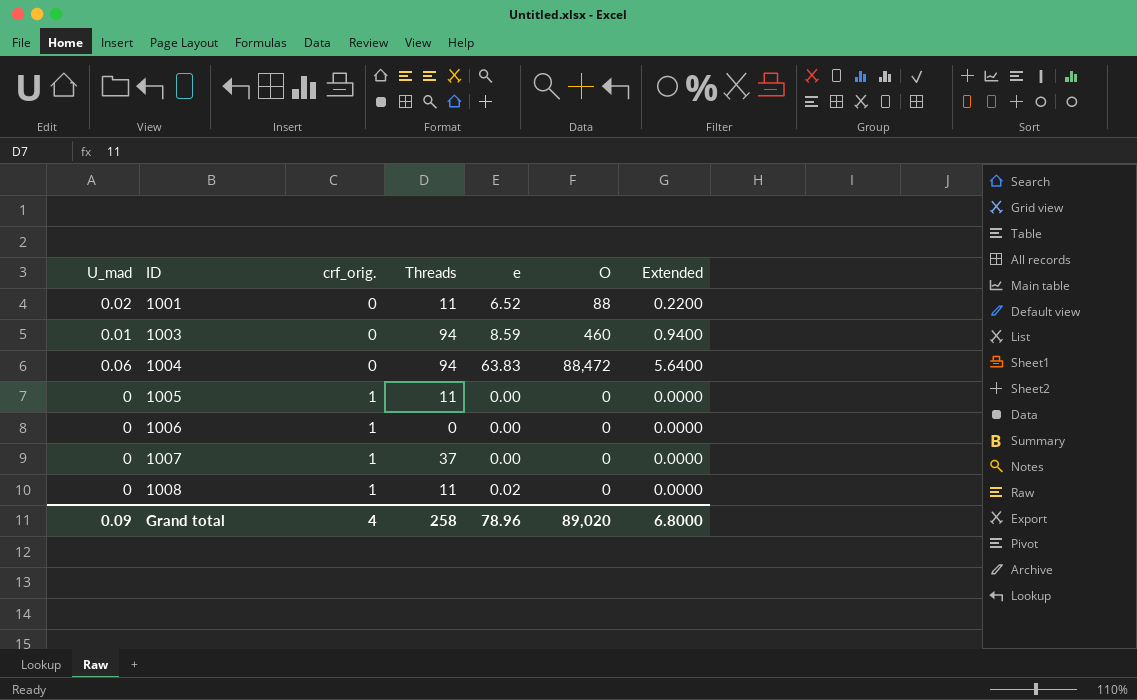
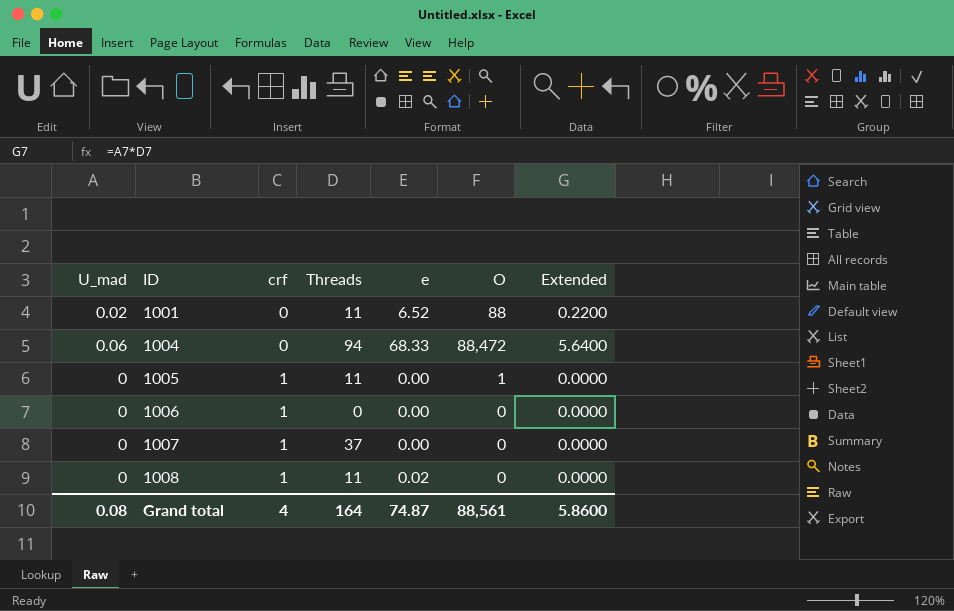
column name: crf_orig. -> crf
row 1003: 0.01 | 0 | 94 | 8.59 | 460 | 0.9400 -> none
1004 | e: 63.83 -> 68.33
1005 | O: 0 -> 1
Grand total | U_mad: 0.09 -> 0.08
Grand total | Threads: 258 -> 164
Grand total | e: 78.96 -> 74.87
Grand total | O: 89,020 -> 88,561
Grand total | Extended: 6.8000 -> 5.8600

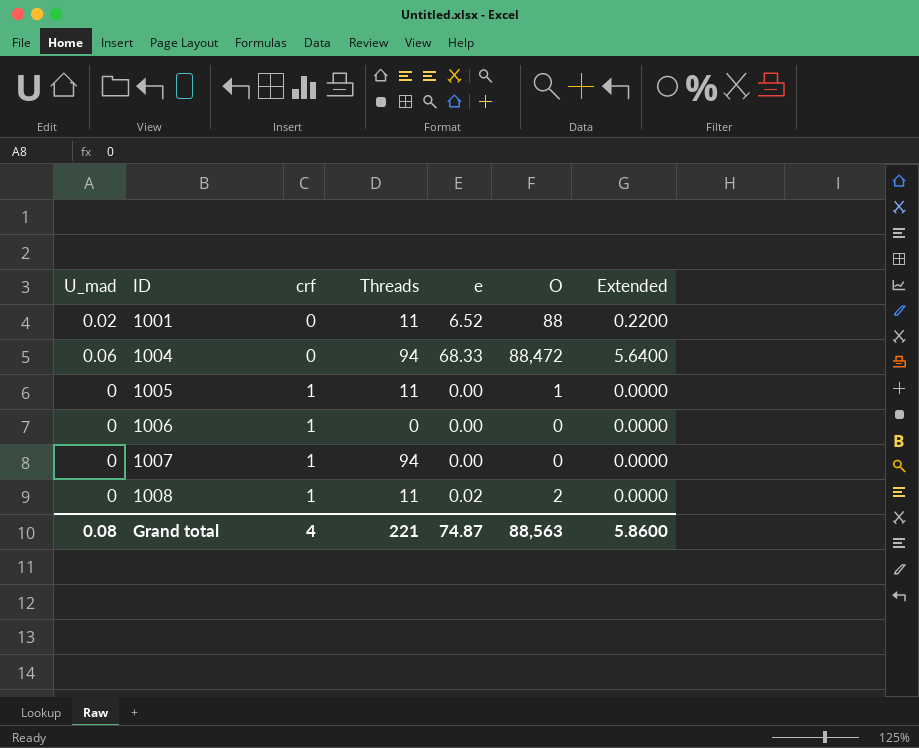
1007 | Threads: 37 -> 94
1008 | O: 0 -> 2
Grand total | Threads: 164 -> 221
Grand total | O: 88,561 -> 88,563

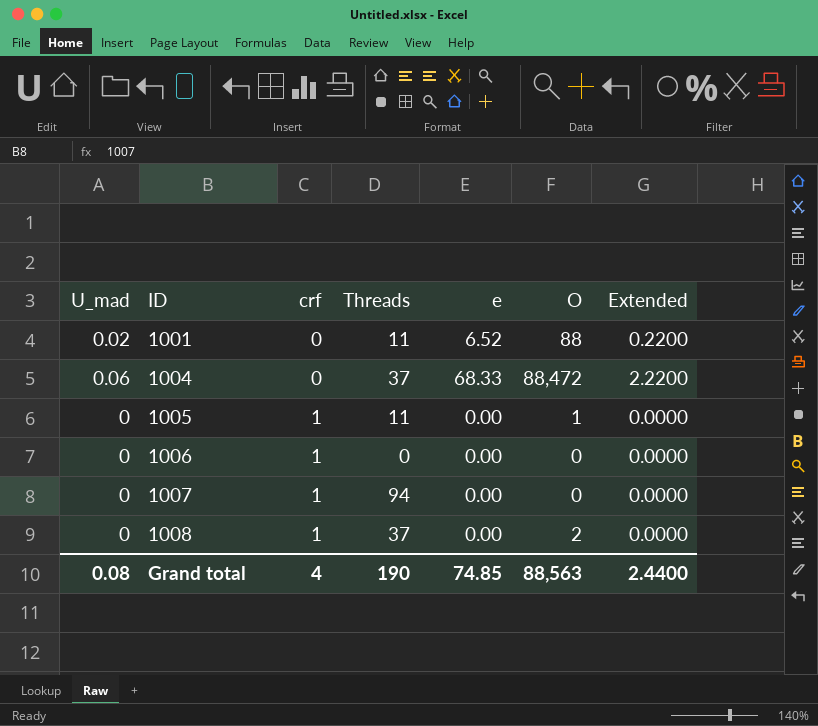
1004 | Threads: 94 -> 37
1004 | Extended: 5.6400 -> 2.2200
1008 | Threads: 11 -> 37
1008 | e: 0.02 -> 0.00
Grand total | Threads: 221 -> 190
Grand total | e: 74.87 -> 74.85
Grand total | Extended: 5.8600 -> 2.4400

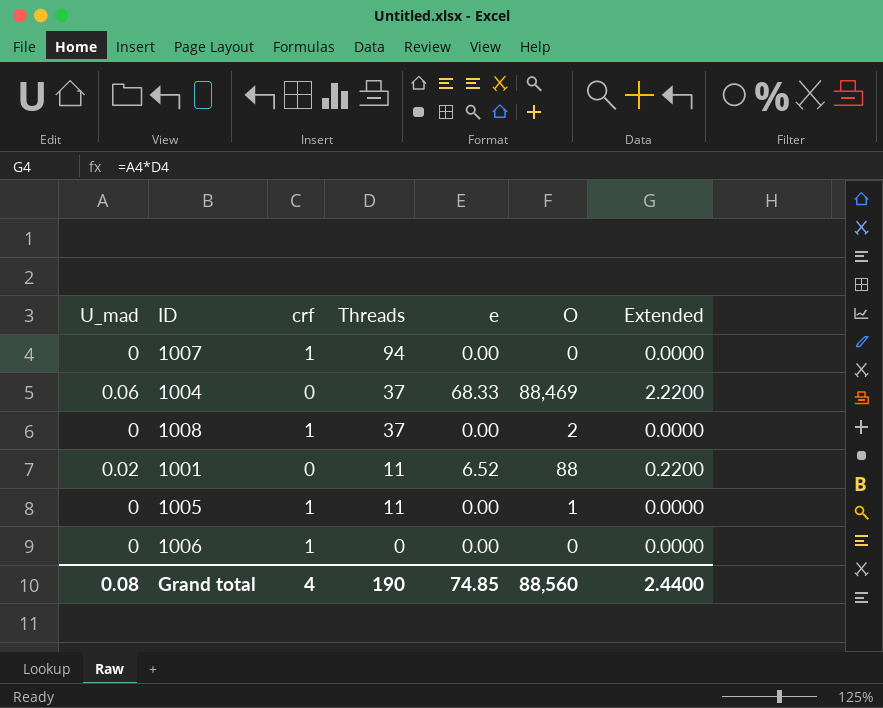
row order: ID ascending -> Threads descending
1004 | O: 88,472 -> 88,469
Grand total | O: 88,563 -> 88,560

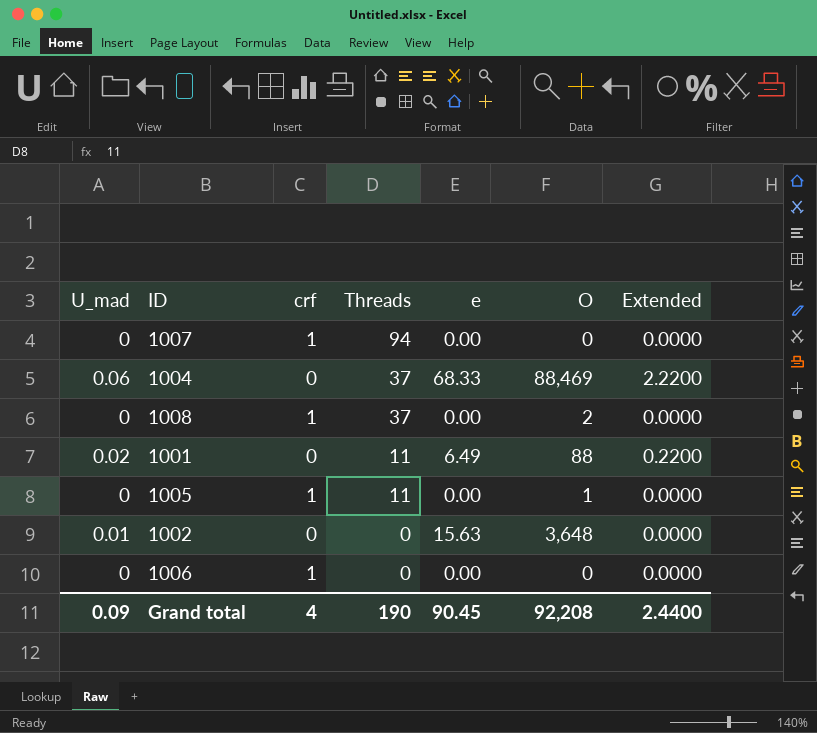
1001 | e: 6.52 -> 6.49
row 1002: none -> 0.01 | 0 | 0 | 15.63 | 3,648 | 0.0000
Grand total | U_mad: 0.08 -> 0.09
Grand total | e: 74.85 -> 90.45
Grand total | O: 88,560 -> 92,208

